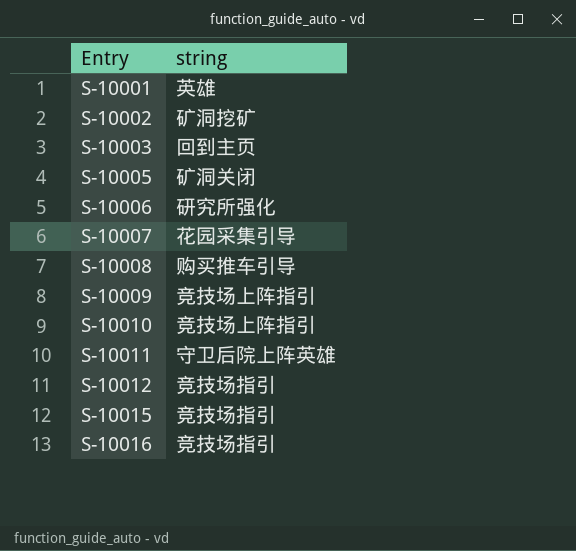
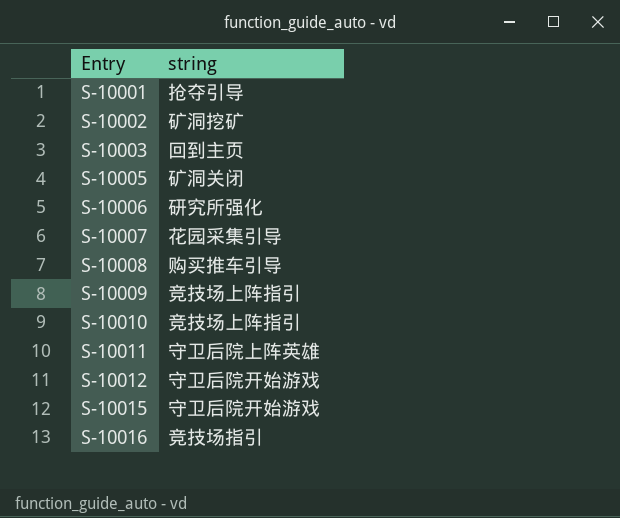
S-10001 | string: 英雄 -> 抢夺引导
S-10012 | string: 竞技场指引 -> 守卫后院开始游戏
S-10015 | string: 竞技场指引 -> 守卫后院开始游戏

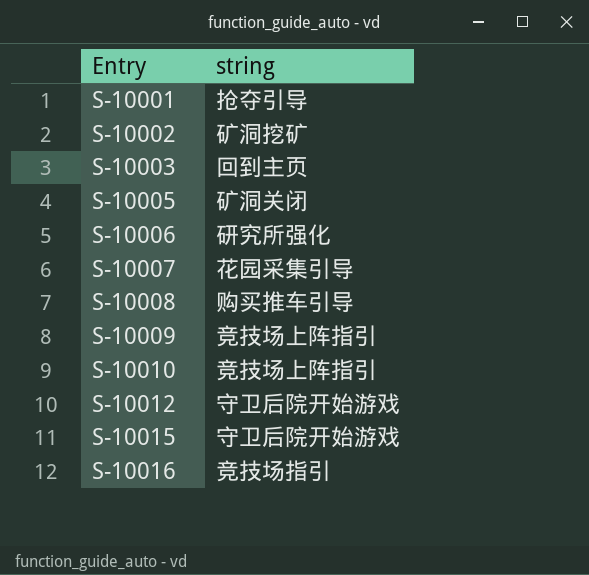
row S-10011: 守卫后院上阵英雄 -> none

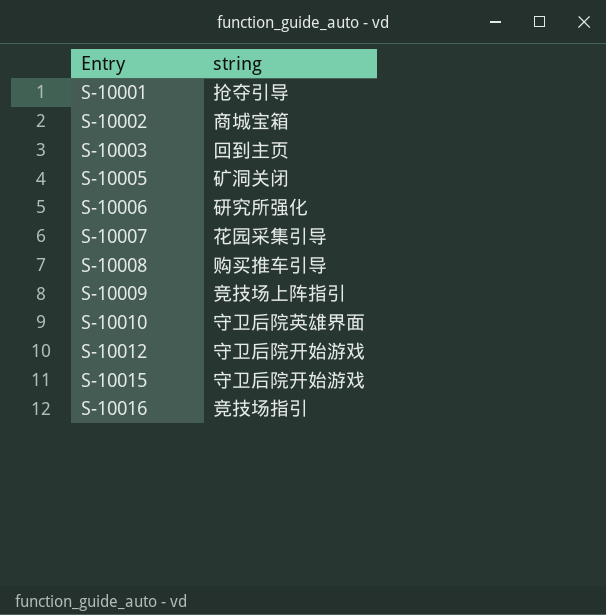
S-10002 | string: 矿洞挖矿 -> 商城宝箱
S-10010 | string: 竞技场上阵指引 -> 守卫后院英雄界面

